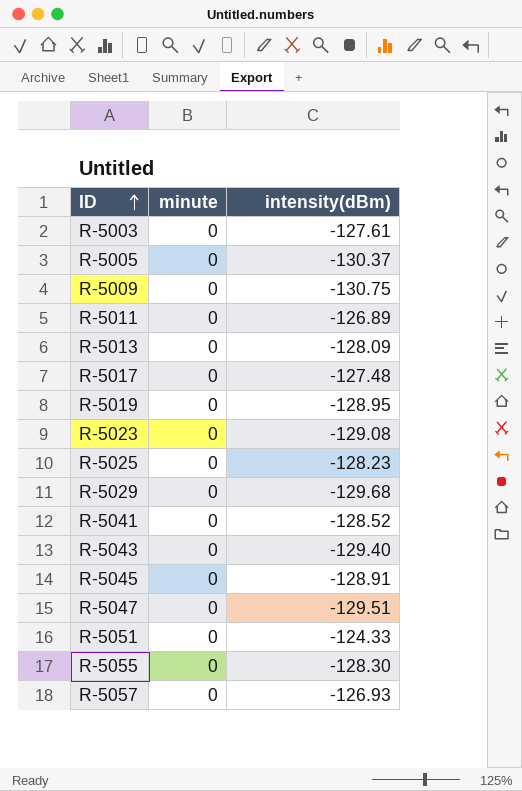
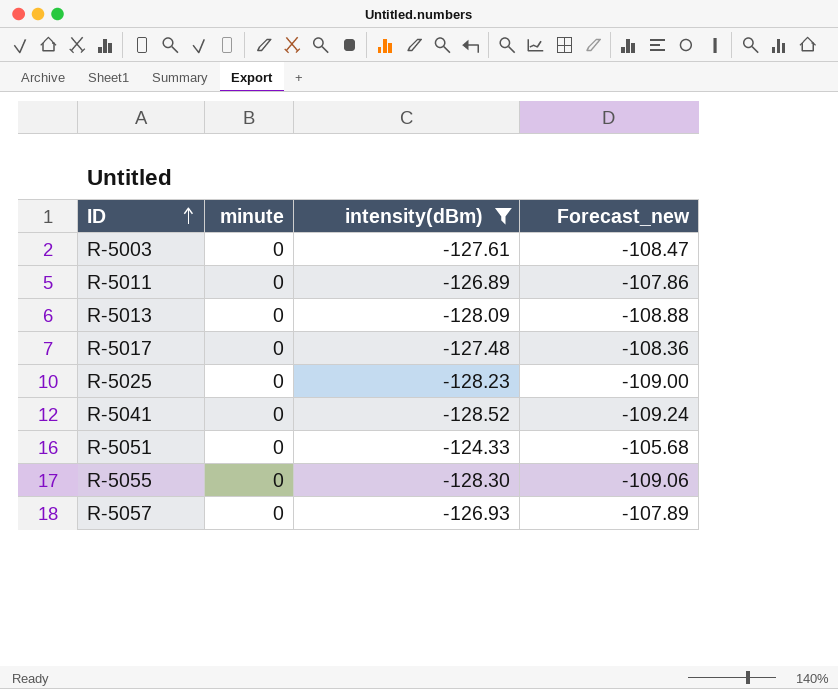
filter: none -> intensity(dBm) >= -128.52
column Forecast_new | formula: none -> [intensity(dBm)] * 0.85

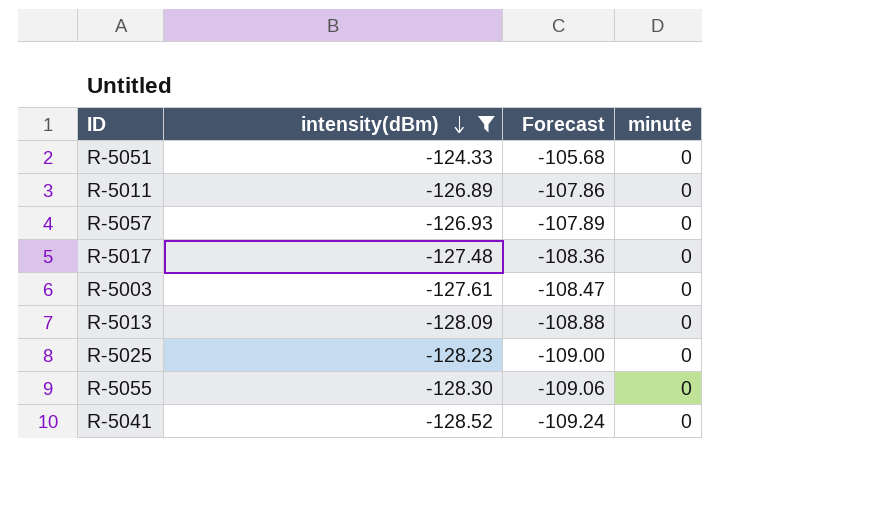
row order: ID ascending -> intensity(dBm) descending
column name: Forecast_new -> Forecast
column minute | position: 2 -> 4

